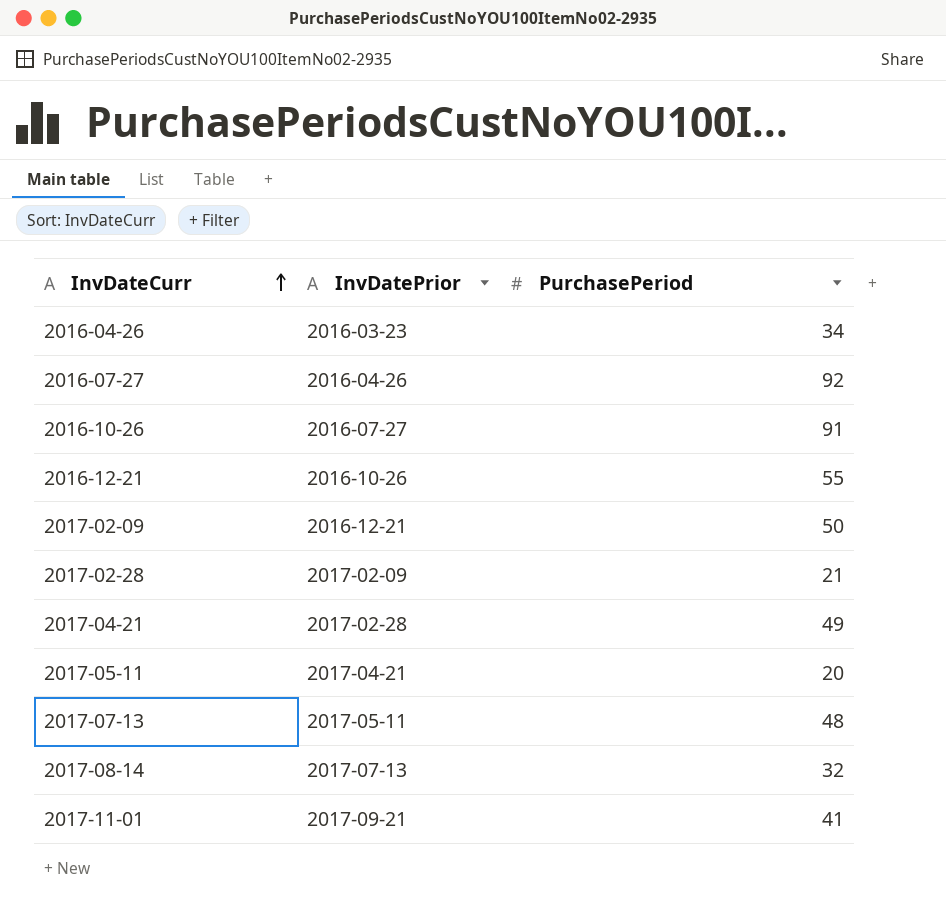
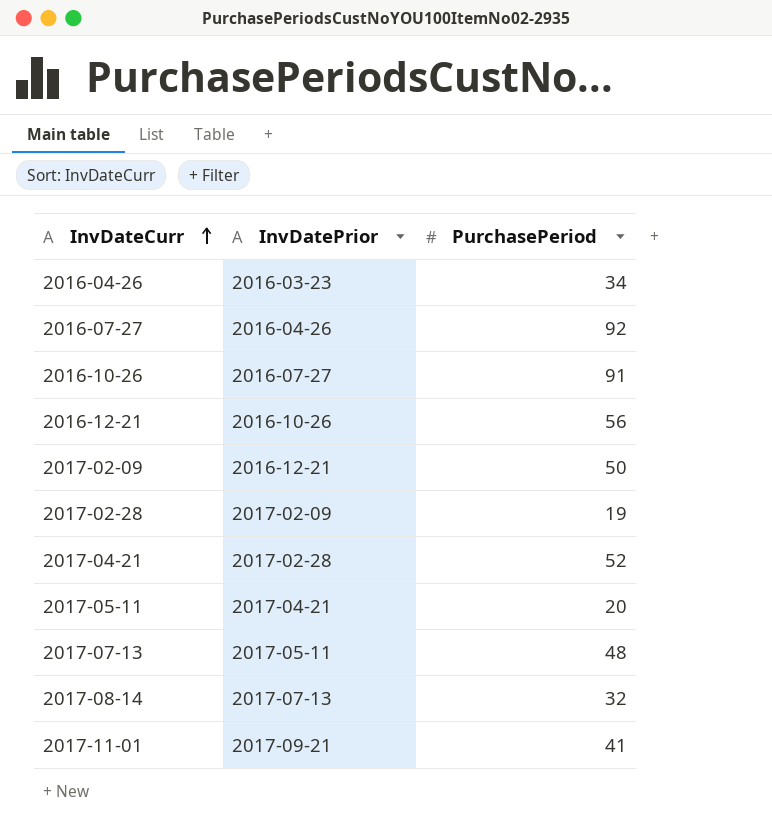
2016-12-21 | PurchasePeriod: 55 -> 56
2017-02-28 | PurchasePeriod: 21 -> 19
2017-04-21 | PurchasePeriod: 49 -> 52

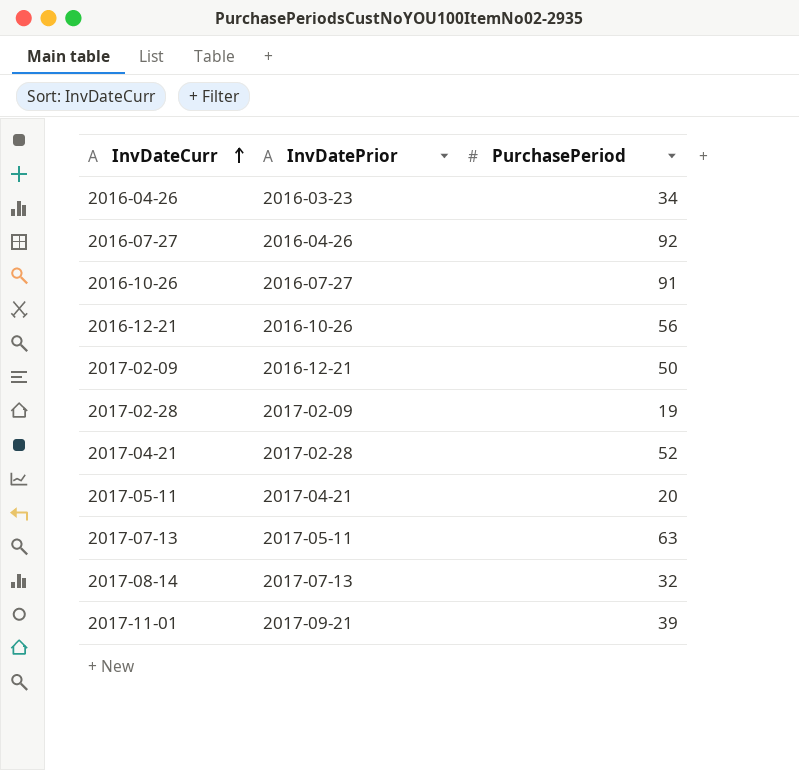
2017-07-13 | PurchasePeriod: 48 -> 63
2017-11-01 | PurchasePeriod: 41 -> 39

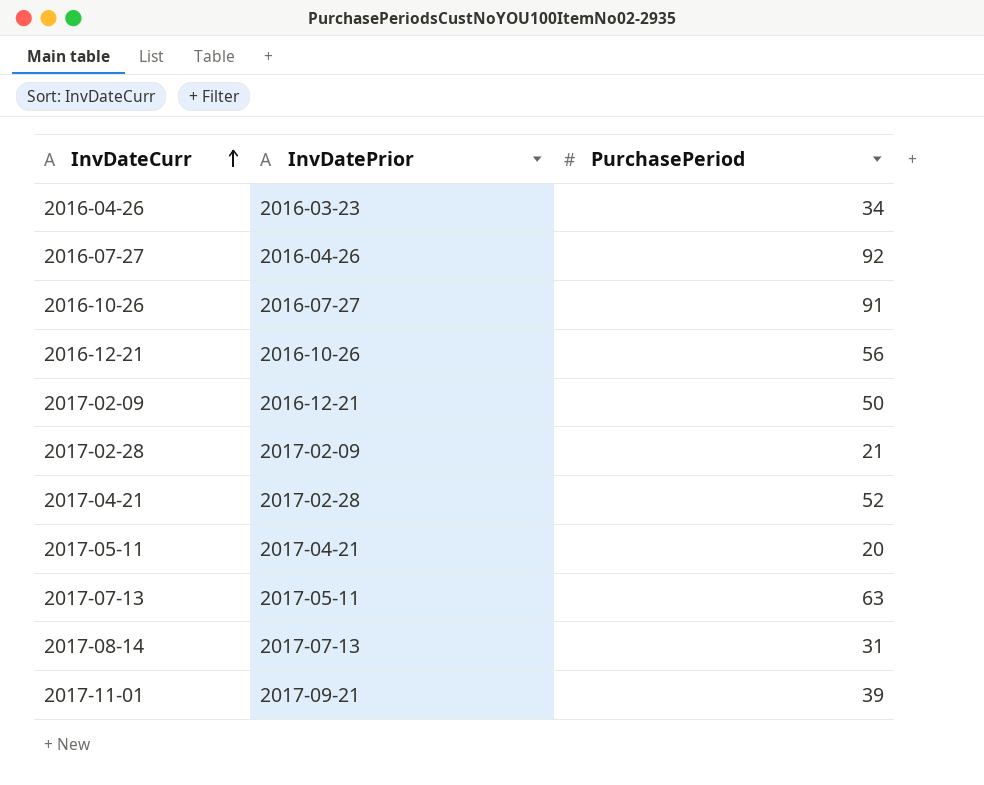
2017-02-28 | PurchasePeriod: 19 -> 21
2017-08-14 | PurchasePeriod: 32 -> 31

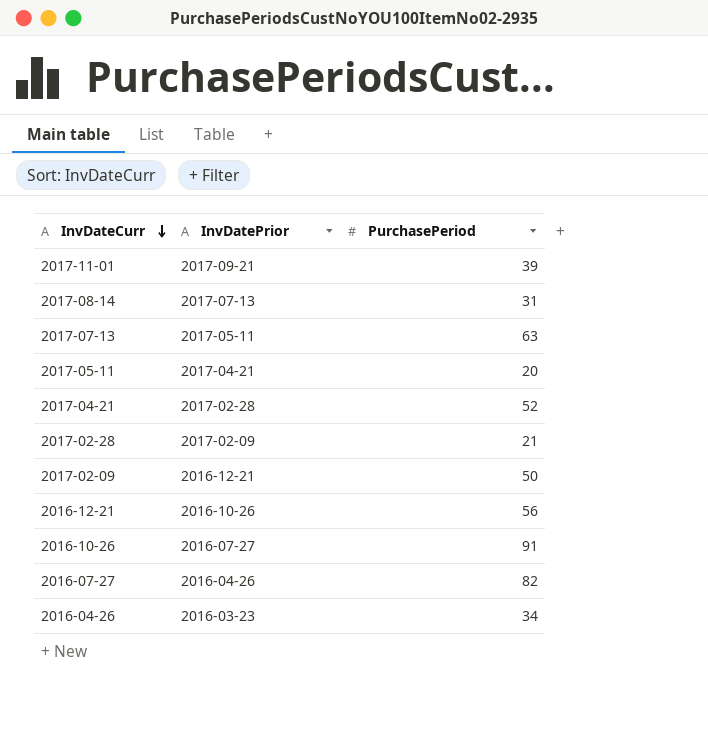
row order: InvDateCurr ascending -> InvDateCurr descending
2016-07-27 | PurchasePeriod: 92 -> 82

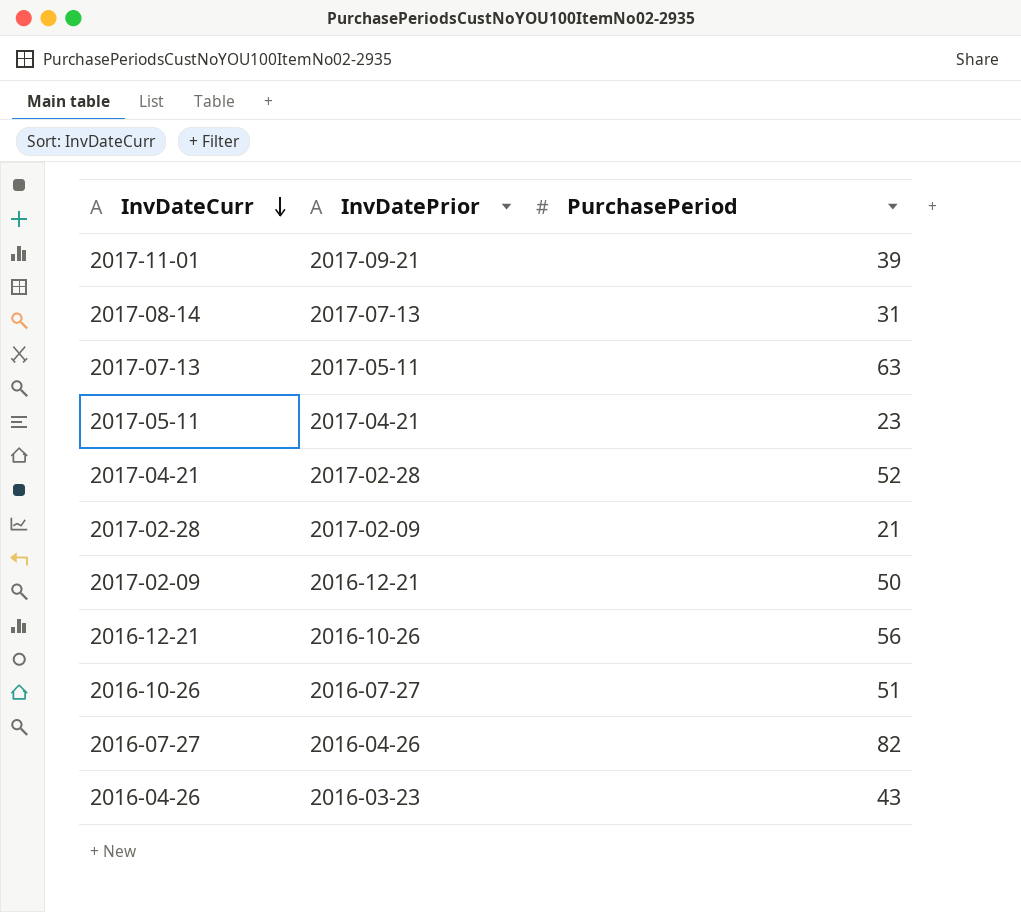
2017-05-11 | PurchasePeriod: 20 -> 23
2016-10-26 | PurchasePeriod: 91 -> 51
2016-04-26 | PurchasePeriod: 34 -> 43

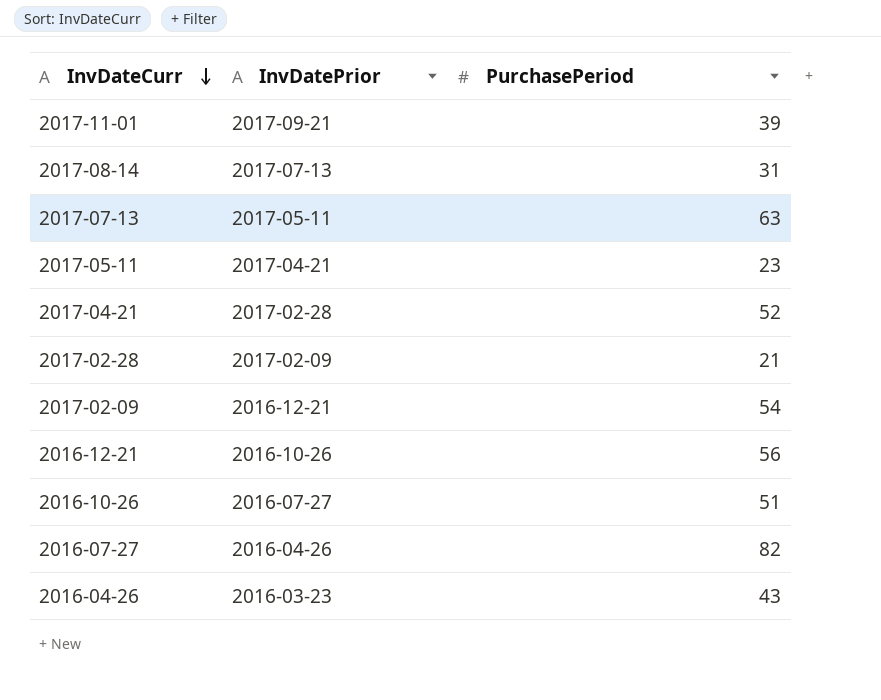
2017-02-09 | PurchasePeriod: 50 -> 54

